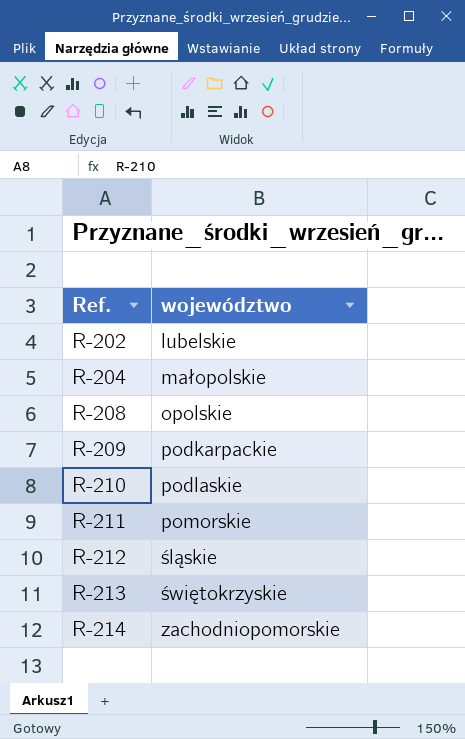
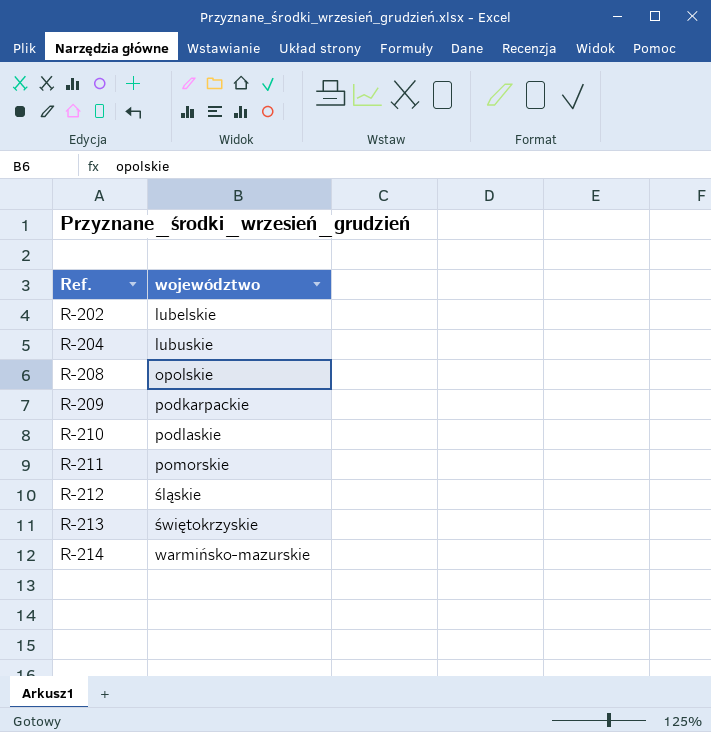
R-204 | województwo: małopolskie -> lubuskie
R-214 | województwo: zachodniopomorskie -> warmińsko-mazurskie

